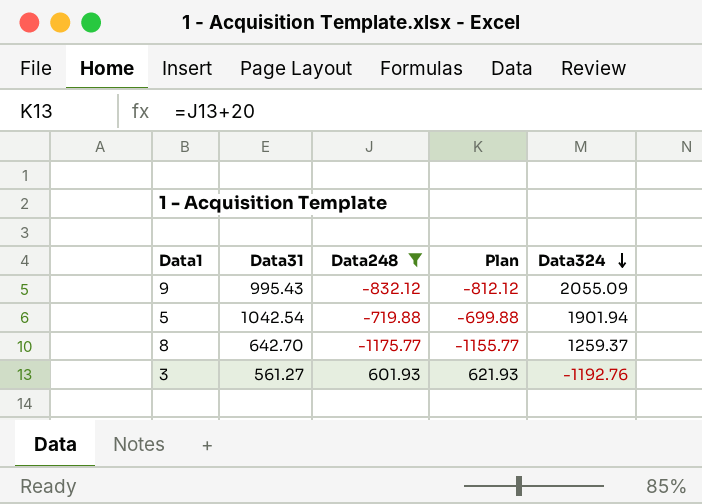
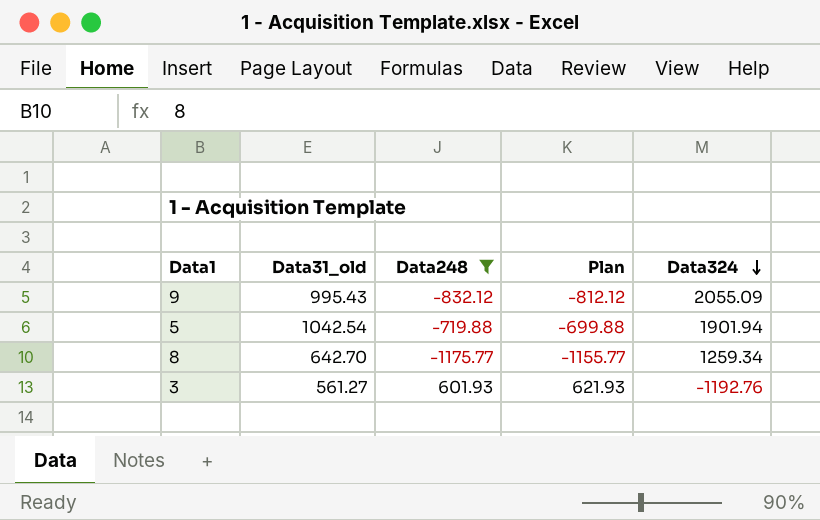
column name: Data31 -> Data31_old
8 | Data324: 1259.37 -> 1259.34

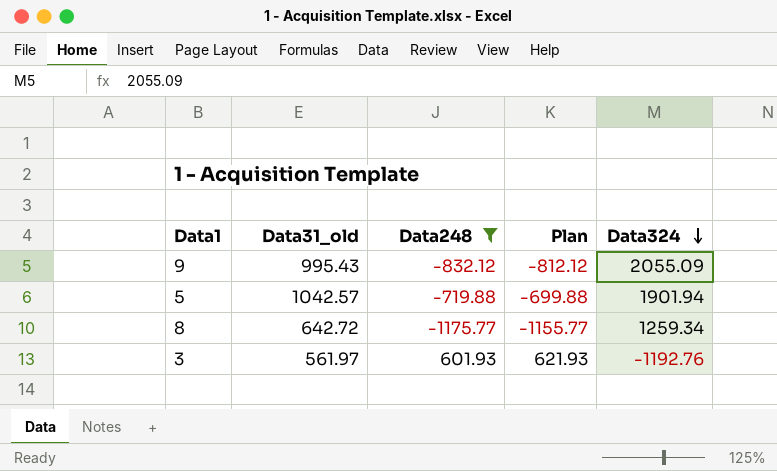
5 | Data31_old: 1042.54 -> 1042.57
8 | Data31_old: 642.70 -> 642.72
3 | Data31_old: 561.27 -> 561.97

